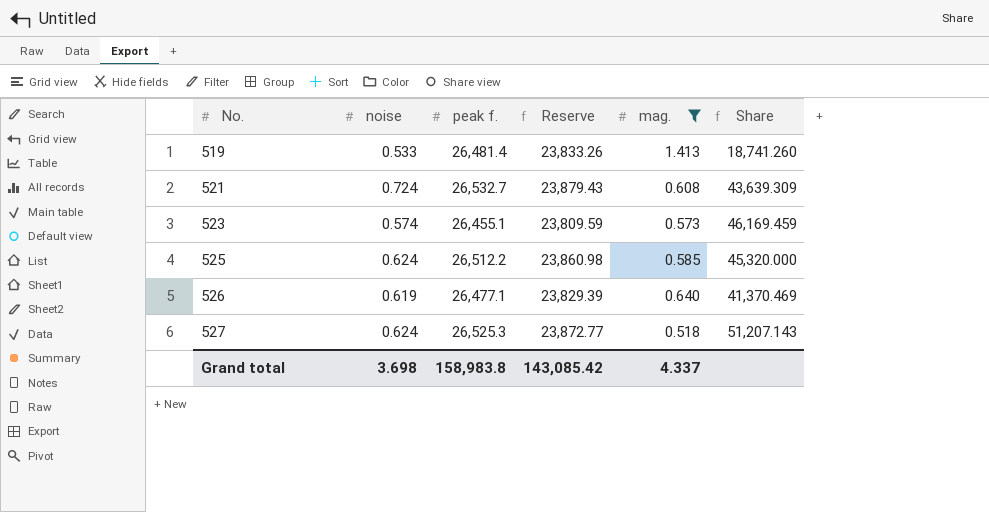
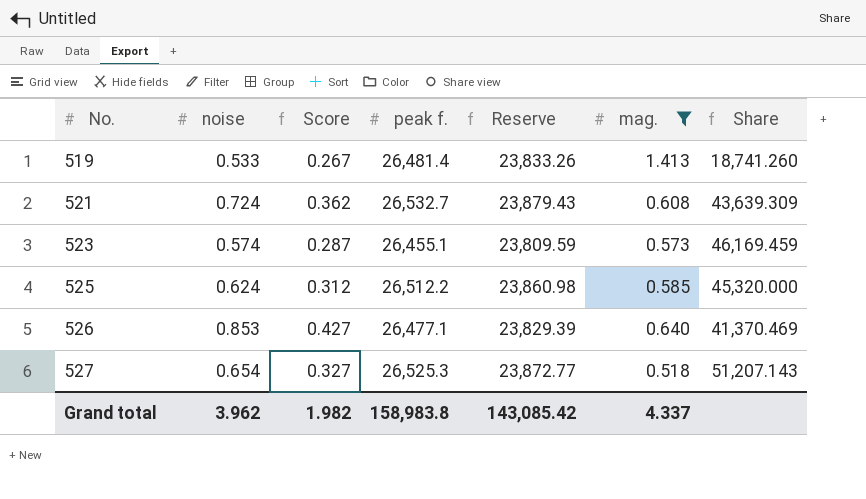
column Score | formula: none -> [noise] * 0.5
526 | noise: 0.619 -> 0.853
527 | noise: 0.624 -> 0.654
Grand total | noise: 3.698 -> 3.962

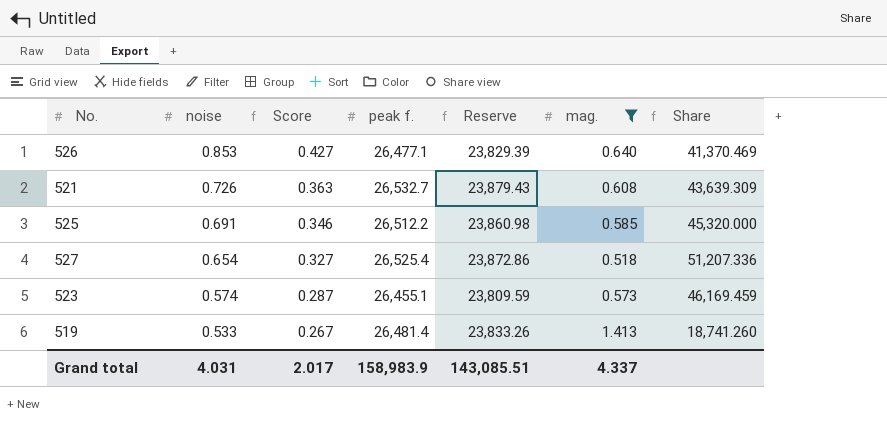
row order: No. ascending -> noise descending
521 | noise: 0.724 -> 0.726
521 | Score: 0.362 -> 0.363
525 | noise: 0.624 -> 0.691
525 | Score: 0.312 -> 0.346
527 | peak f.: 26,525.3 -> 26,525.4
527 | Reserve: 23,872.77 -> 23,872.86
527 | Share: 51,207.143 -> 51,207.336
Grand total | noise: 3.962 -> 4.031
Grand total | Score: 1.982 -> 2.017
Grand total | peak f.: 158,983.8 -> 158,983.9
Grand total | Reserve: 143,085.42 -> 143,085.51

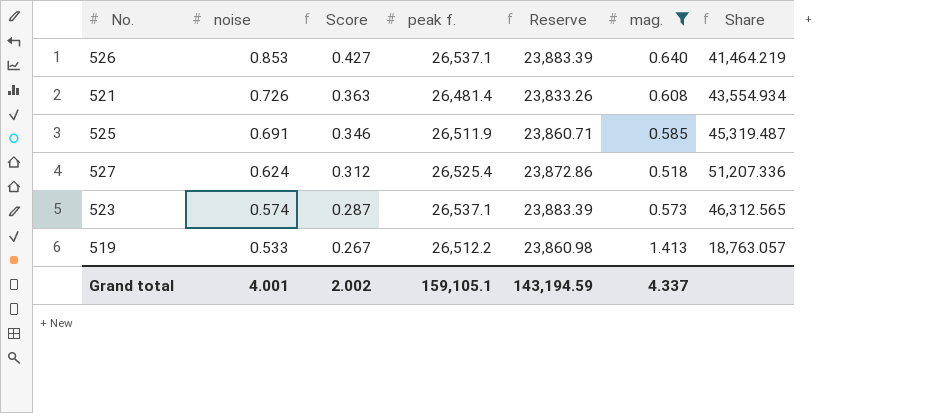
526 | peak f.: 26,477.1 -> 26,537.1
526 | Reserve: 23,829.39 -> 23,883.39
526 | Share: 41,370.469 -> 41,464.219
521 | peak f.: 26,532.7 -> 26,481.4
521 | Reserve: 23,879.43 -> 23,833.26
521 | Share: 43,639.309 -> 43,554.934
525 | peak f.: 26,512.2 -> 26,511.9
525 | Reserve: 23,860.98 -> 23,860.71
525 | Share: 45,320.000 -> 45,319.487
527 | noise: 0.654 -> 0.624
527 | Score: 0.327 -> 0.312
523 | peak f.: 26,455.1 -> 26,537.1
523 | Reserve: 23,809.59 -> 23,883.39
523 | Share: 46,169.459 -> 46,312.565
519 | peak f.: 26,481.4 -> 26,512.2
519 | Reserve: 23,833.26 -> 23,860.98
519 | Share: 18,741.260 -> 18,763.057
Grand total | noise: 4.031 -> 4.001
Grand total | Score: 2.017 -> 2.002
Grand total | peak f.: 158,983.9 -> 159,105.1
Grand total | Reserve: 143,085.51 -> 143,194.59

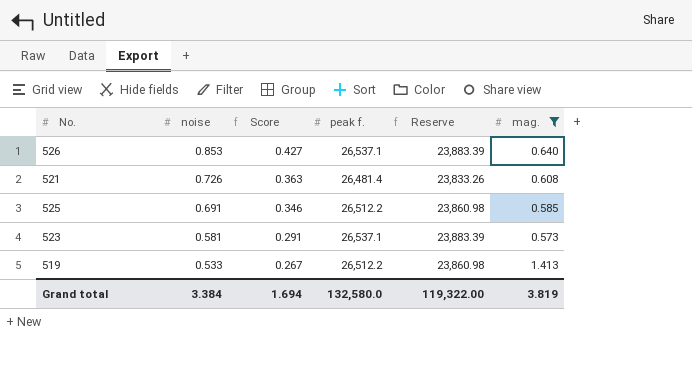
column Share | formula: [peak f.] / [mag.] -> none
row 527: 0.624 | 0.312 | 26,525.4 | 23,872.86 | 0.518 | 51,207.336 -> none
525 | peak f.: 26,511.9 -> 26,512.2
525 | Reserve: 23,860.71 -> 23,860.98
523 | noise: 0.574 -> 0.581
523 | Score: 0.287 -> 0.291
Grand total | noise: 4.001 -> 3.384
Grand total | Score: 2.002 -> 1.694
Grand total | peak f.: 159,105.1 -> 132,580.0
Grand total | Reserve: 143,194.59 -> 119,322.00
Grand total | mag.: 4.337 -> 3.819

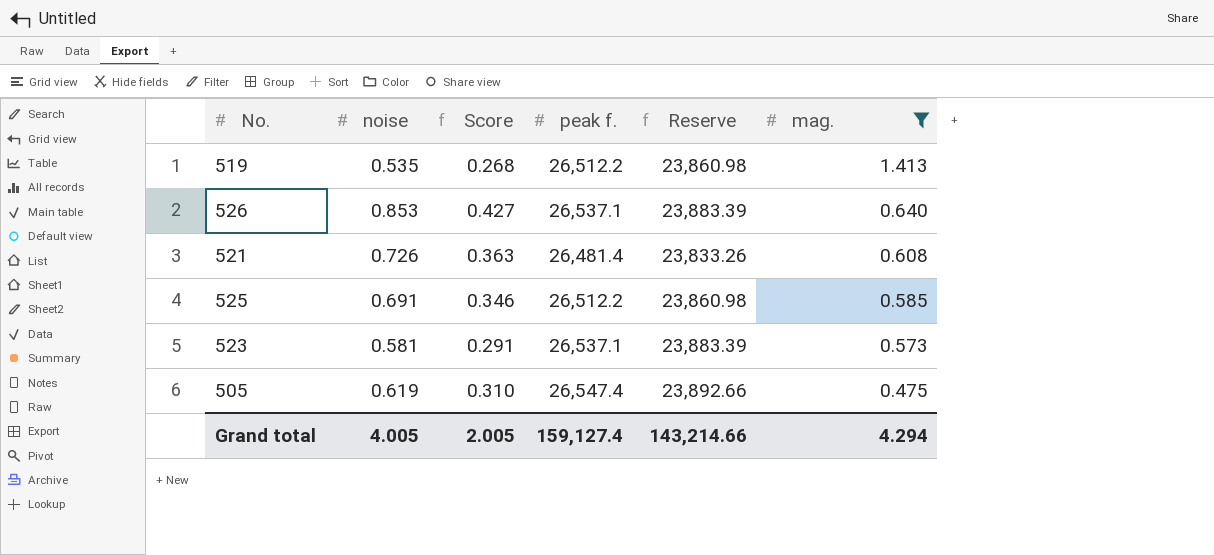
row order: noise descending -> mag. descending
519 | noise: 0.533 -> 0.535
519 | Score: 0.267 -> 0.268
row 505: none -> 0.619 | 0.310 | 26,547.4 | 23,892.66 | 0.475
Grand total | noise: 3.384 -> 4.005
Grand total | Score: 1.694 -> 2.005
Grand total | peak f.: 132,580.0 -> 159,127.4
Grand total | Reserve: 119,322.00 -> 143,214.66
Grand total | mag.: 3.819 -> 4.294

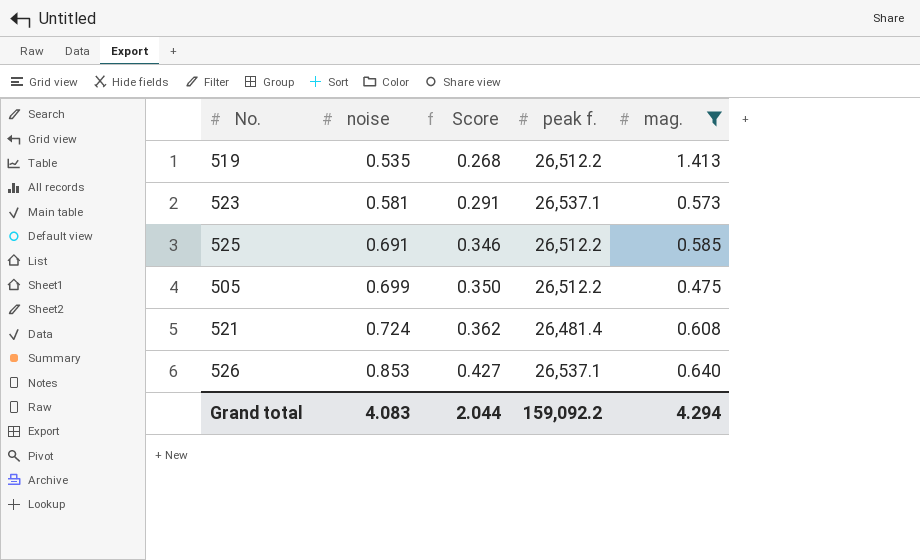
row order: mag. descending -> noise ascending
column Reserve | formula: [peak f.] * 0.9 -> none
505 | noise: 0.619 -> 0.699
505 | Score: 0.310 -> 0.350
505 | peak f.: 26,547.4 -> 26,512.2
521 | noise: 0.726 -> 0.724
521 | Score: 0.363 -> 0.362
Grand total | noise: 4.005 -> 4.083
Grand total | Score: 2.005 -> 2.044
Grand total | peak f.: 159,127.4 -> 159,092.2

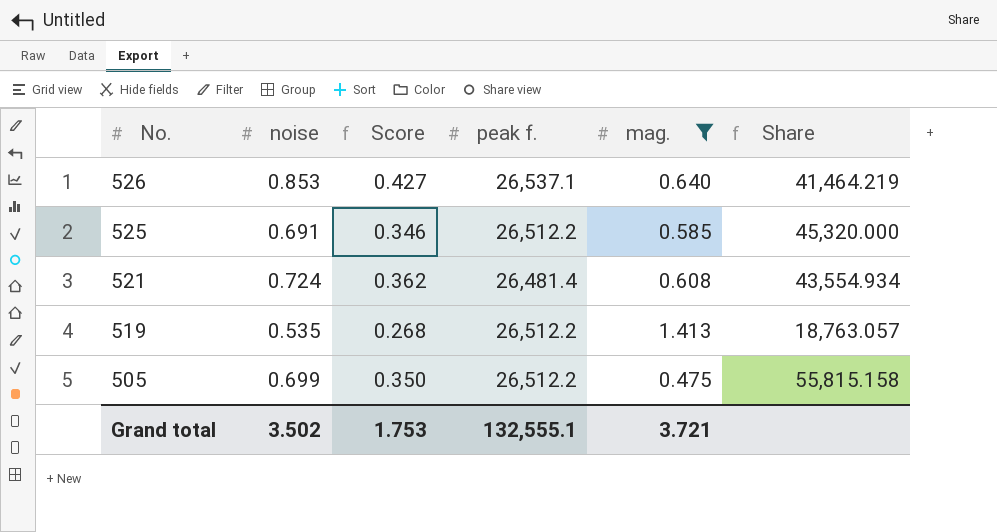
row order: noise ascending -> No. descending
column Share | formula: none -> [peak f.] / [mag.]
row 523: 0.581 | 0.291 | 26,537.1 | 0.573 -> none
Grand total | noise: 4.083 -> 3.502
Grand total | Score: 2.044 -> 1.753
Grand total | peak f.: 159,092.2 -> 132,555.1
Grand total | mag.: 4.294 -> 3.721

